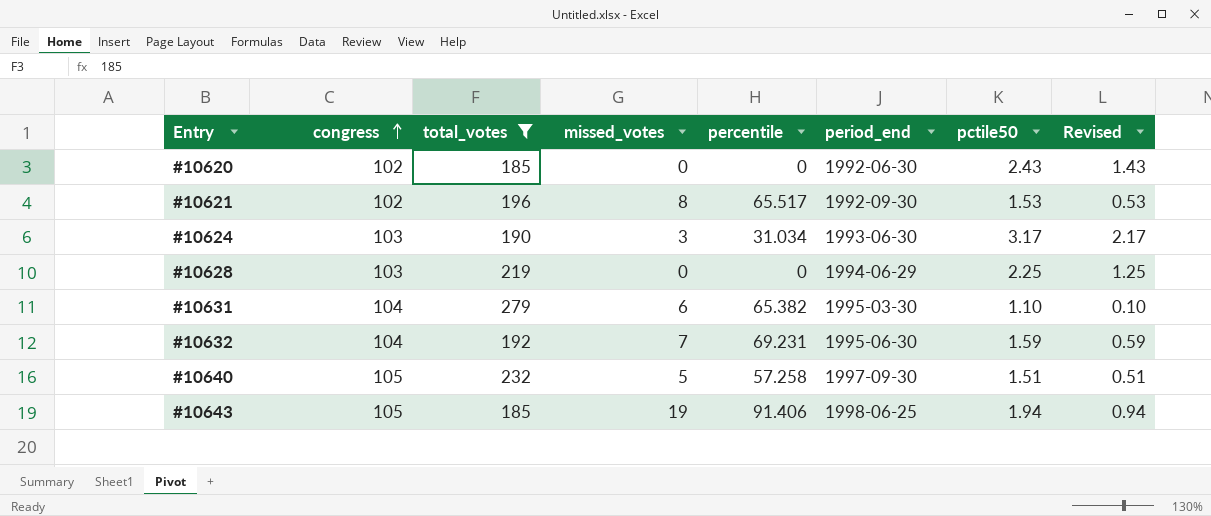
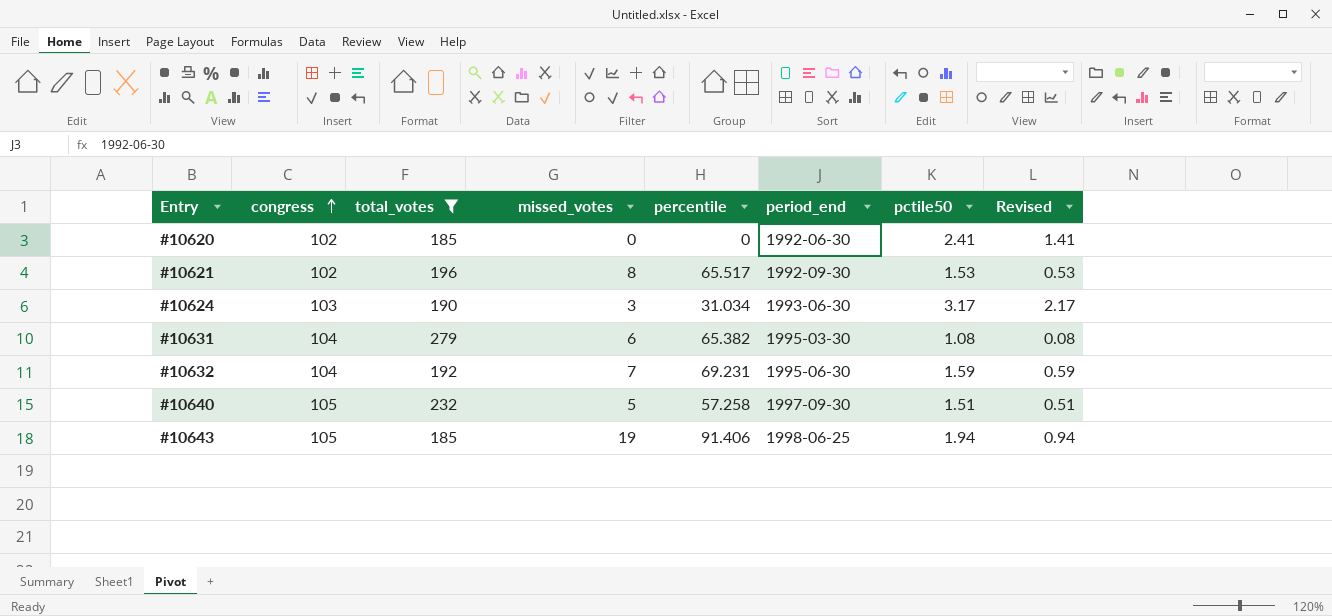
row #10628: 103 | 219 | 0 | 0 | 1994-06-29 | 2.25 | 1.25 -> none
#10620 | pctile50: 2.43 -> 2.41
#10620 | Revised: 1.43 -> 1.41
#10631 | pctile50: 1.10 -> 1.08
#10631 | Revised: 0.10 -> 0.08

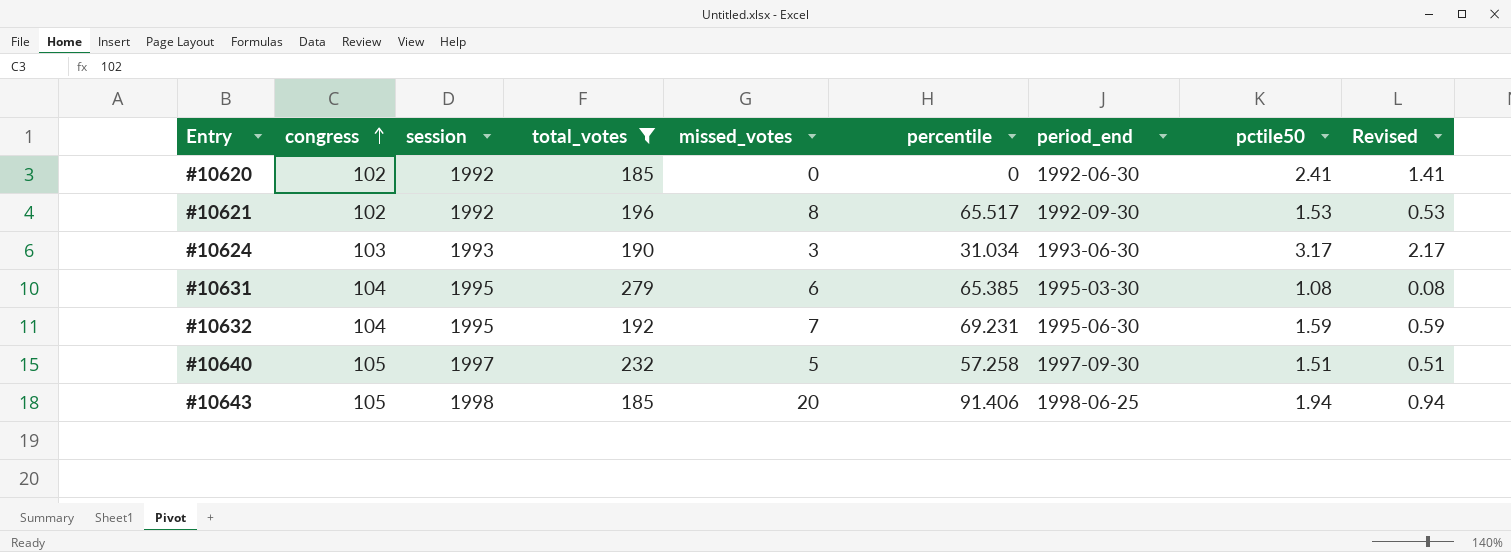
column session | position: none -> 3
#10631 | percentile: 65.382 -> 65.385
#10643 | missed_votes: 19 -> 20

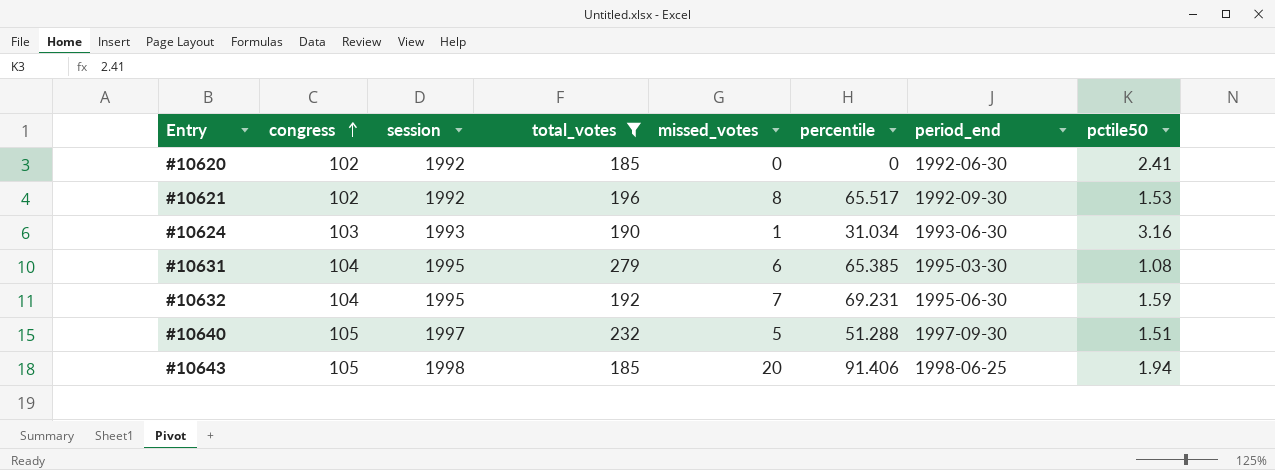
column Revised | formula: [pctile50] - 1 -> none
#10624 | missed_votes: 3 -> 1
#10624 | pctile50: 3.17 -> 3.16
#10640 | percentile: 57.258 -> 51.288

